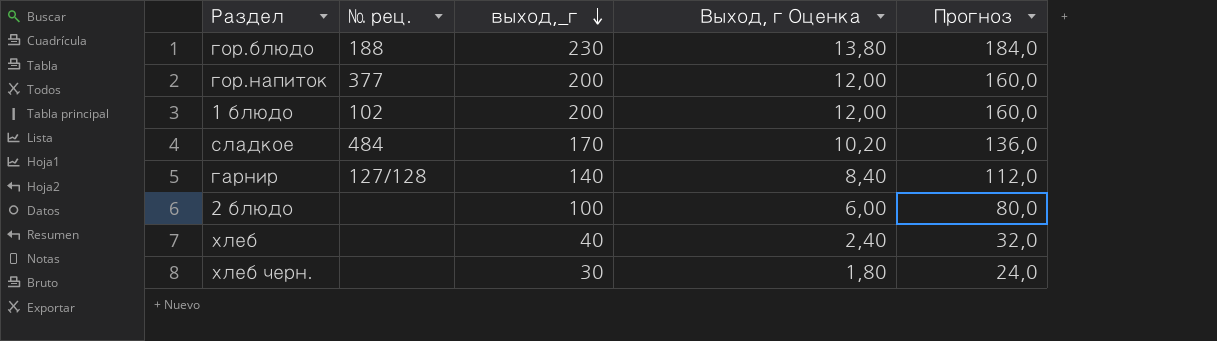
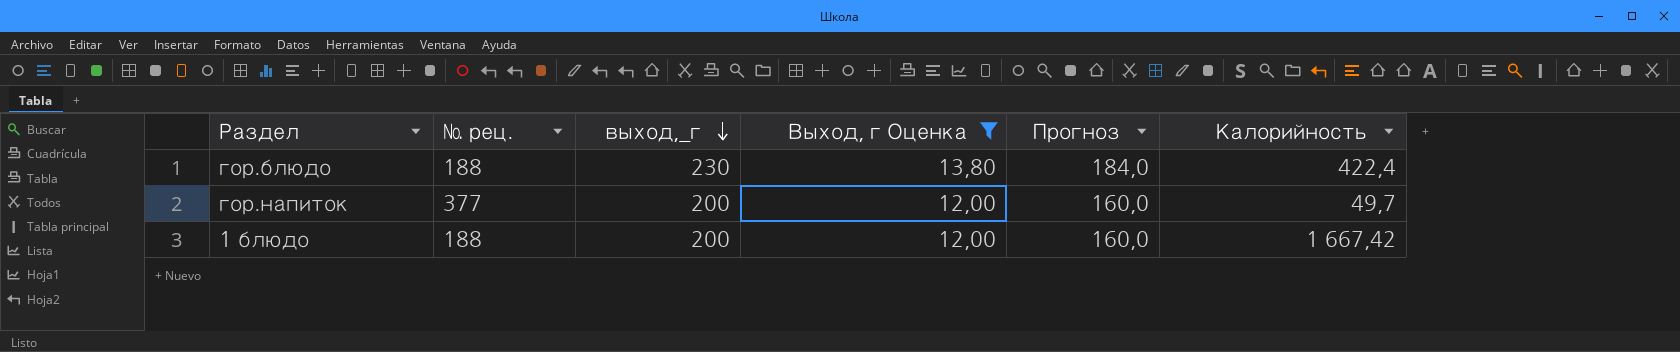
filter: none -> Выход, г Оценка >= 12,00
column Калорийность | position: none -> 6
1 блюдо | № рец.: 102 -> 188

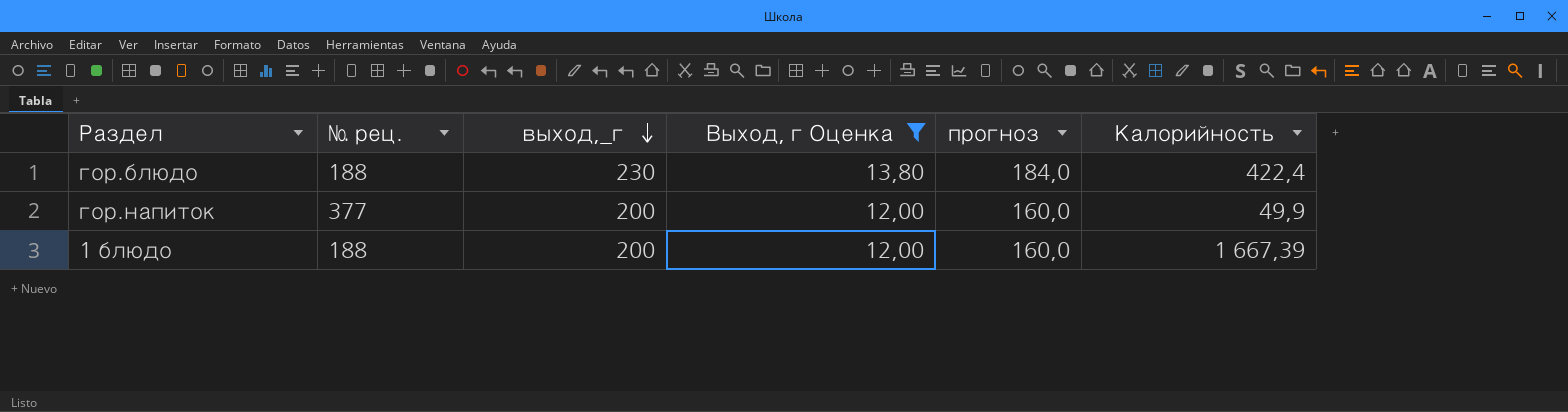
column name: Прогноз -> прогноз
гор.напиток | Калорийность: 49,7 -> 49,9
1 блюдо | Калорийность: 1 667,42 -> 1 667,39

